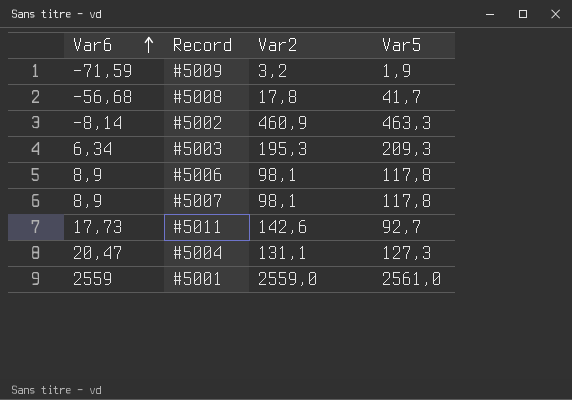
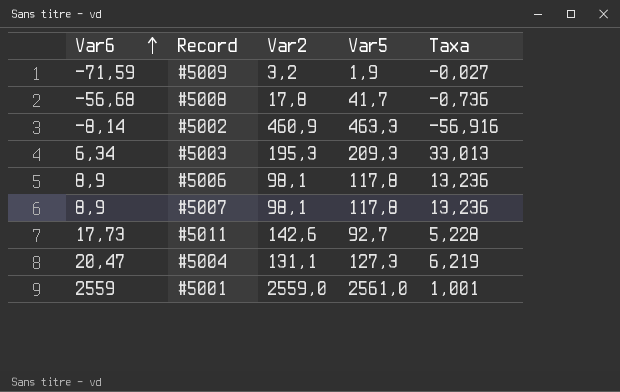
column Taxa | formula: none -> [Var5] / [Var6]

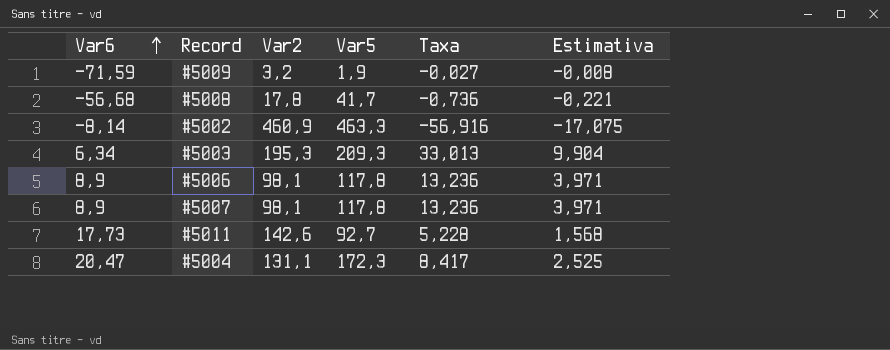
column Estimativa | formula: none -> [Taxa] * 0,3
row #5001: 2559 | 2559,0 | 2561,0 | 1,001 -> none
#5004 | Var5: 127,3 -> 172,3
#5004 | Taxa: 6,219 -> 8,417

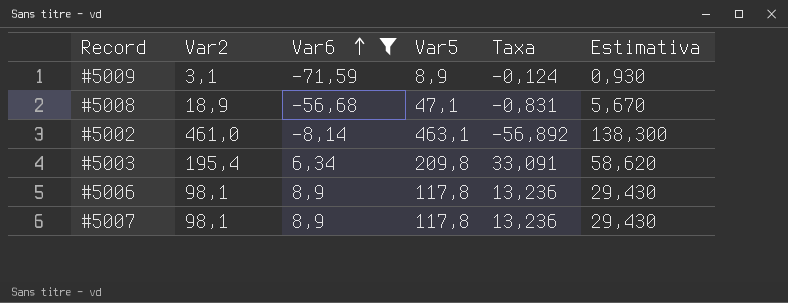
filter: none -> Var6 <= 8,9
column Var6 | position: 1 -> 3
column Estimativa | formula: [Taxa] * 0,3 -> [Var2] * 0,3
#5009 | Var2: 3,2 -> 3,1
#5009 | Var5: 1,9 -> 8,9
#5009 | Taxa: -0,027 -> -0,124
#5008 | Var2: 17,8 -> 18,9
#5008 | Var5: 41,7 -> 47,1
#5008 | Taxa: -0,736 -> -0,831
#5002 | Var2: 460,9 -> 461,0
#5002 | Var5: 463,3 -> 463,1
#5002 | Taxa: -56,916 -> -56,892
#5003 | Var2: 195,3 -> 195,4
#5003 | Var5: 209,3 -> 209,8
#5003 | Taxa: 33,013 -> 33,091

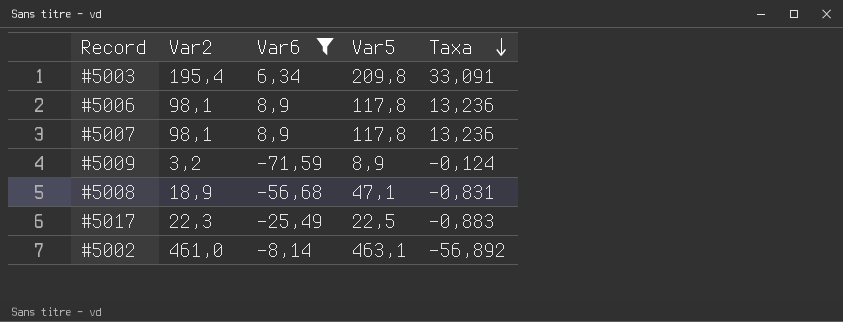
row order: Var6 ascending -> Taxa descending
column Estimativa | formula: [Var2] * 0,3 -> none
#5009 | Var2: 3,1 -> 3,2
row #5017: none -> 22,3 | -25,49 | 22,5 | -0,883

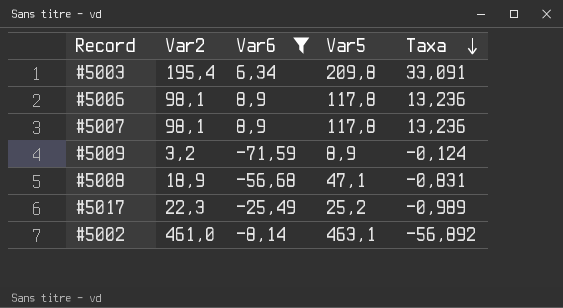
#5017 | Var5: 22,5 -> 25,2
#5017 | Taxa: -0,883 -> -0,989

